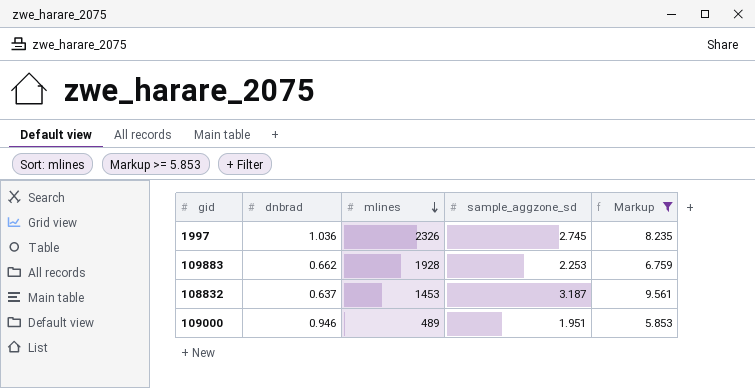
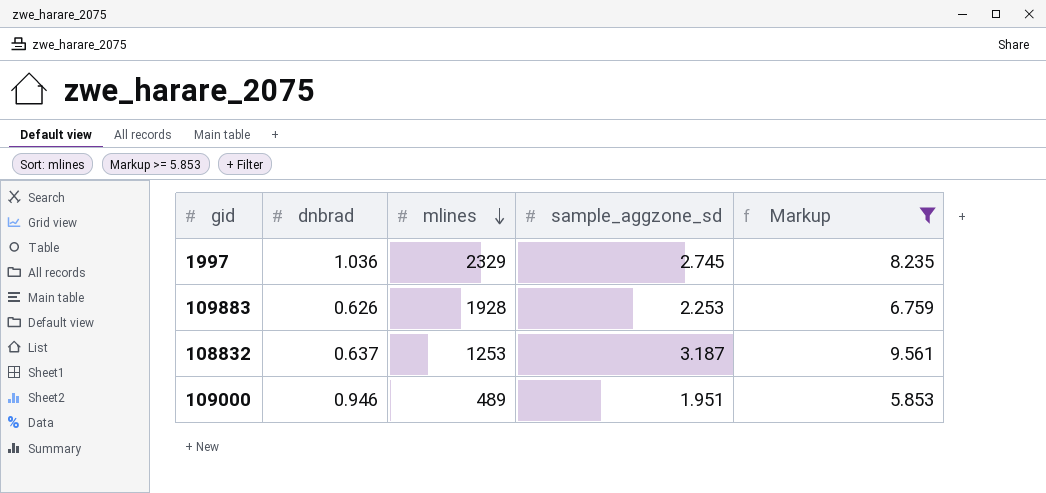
1997 | mlines: 2326 -> 2329
109883 | dnbrad: 0.662 -> 0.626
108832 | mlines: 1453 -> 1253

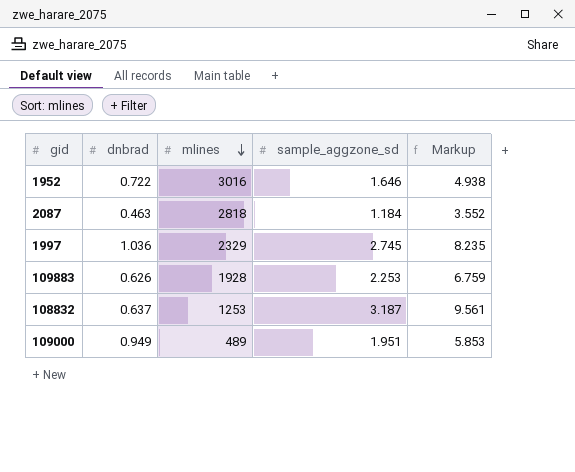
filter: Markup >= 5.853 -> none
109000 | dnbrad: 0.946 -> 0.949

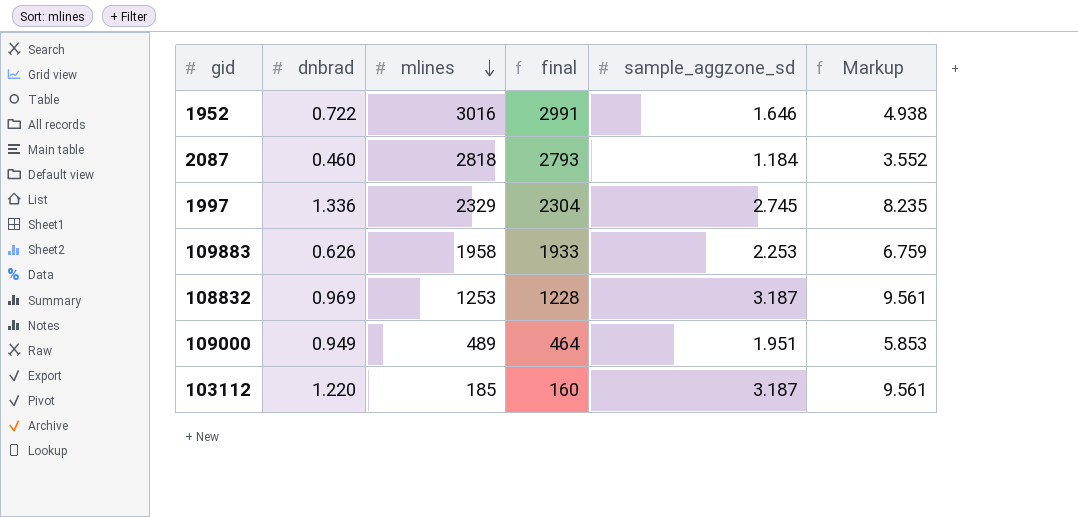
column final | formula: none -> [mlines] - 25
2087 | dnbrad: 0.463 -> 0.460
1997 | dnbrad: 1.036 -> 1.336
109883 | mlines: 1928 -> 1958
108832 | dnbrad: 0.637 -> 0.969
row 103112: none -> 1.220 | 185 | 160 | 3.187 | 9.561

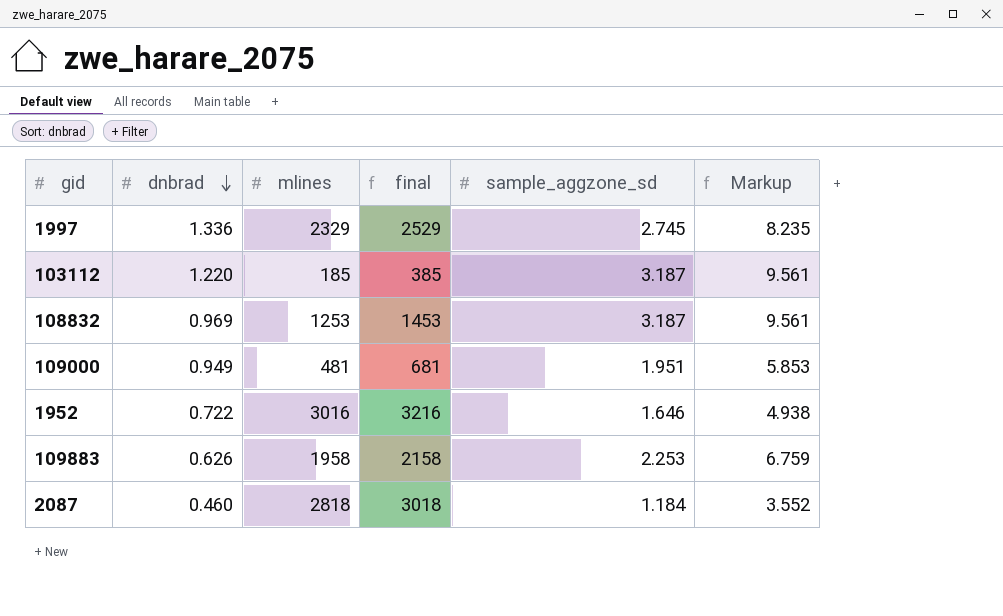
row order: mlines descending -> dnbrad descending
column final | formula: [mlines] - 25 -> [mlines] + 200
109000 | mlines: 489 -> 481

